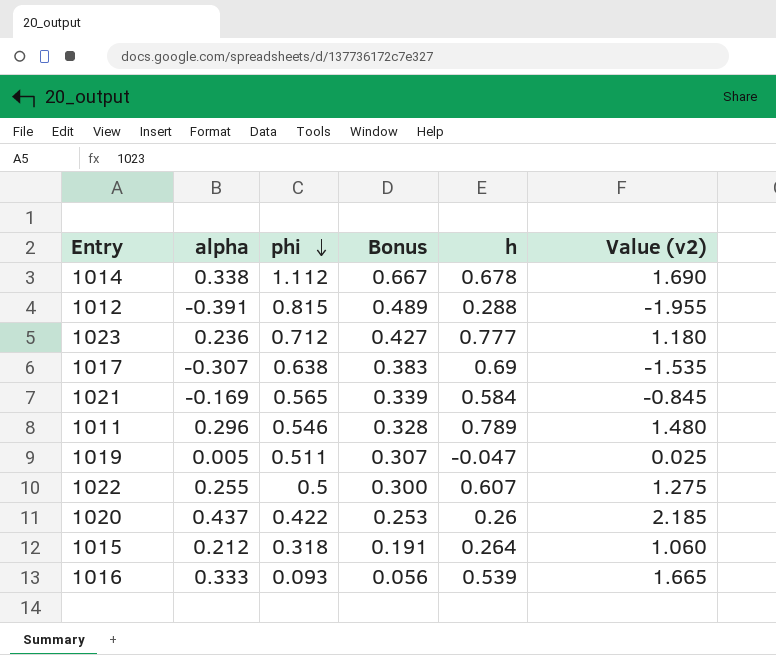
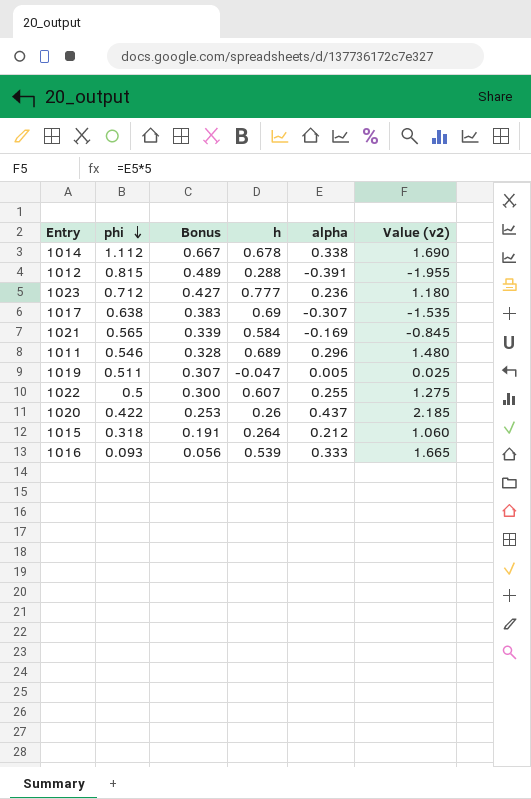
column alpha | position: 2 -> 5
1011 | h: 0.789 -> 0.689

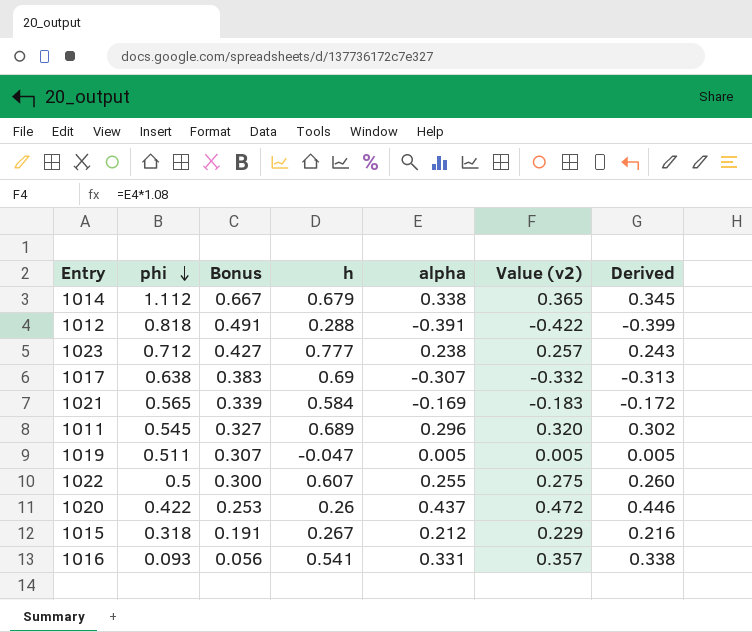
column Value (v2) | formula: [alpha] * 5 -> [alpha] * 1.08
column Derived | formula: none -> [alpha] * 1.02
1014 | h: 0.678 -> 0.679
1012 | phi: 0.815 -> 0.818
1012 | Bonus: 0.489 -> 0.491
1023 | alpha: 0.236 -> 0.238
1011 | phi: 0.546 -> 0.545
1011 | Bonus: 0.328 -> 0.327
1015 | h: 0.264 -> 0.267
1016 | h: 0.539 -> 0.541
1016 | alpha: 0.333 -> 0.331

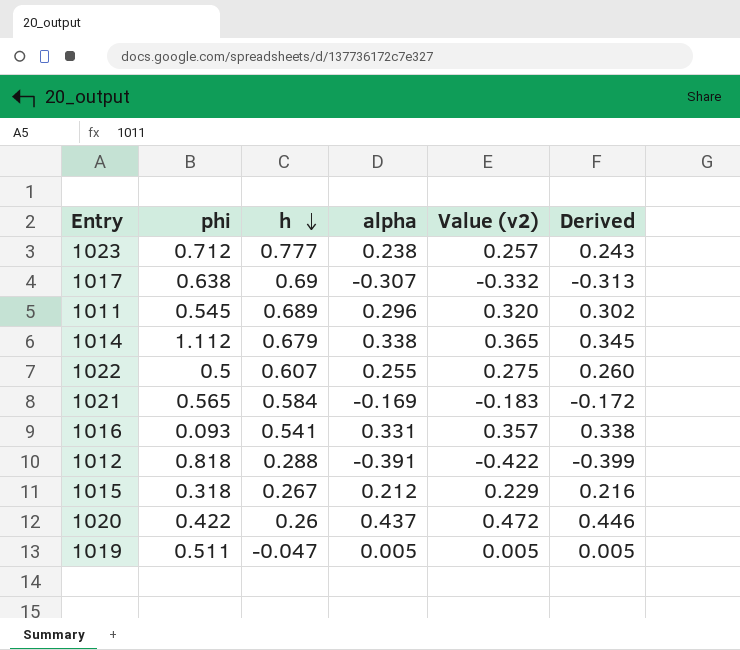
row order: phi descending -> h descending
column Bonus | formula: [phi] * 0.6 -> none

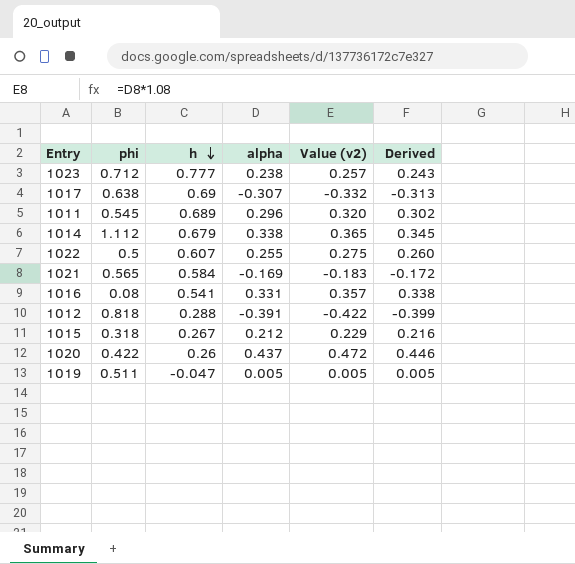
1016 | phi: 0.093 -> 0.08

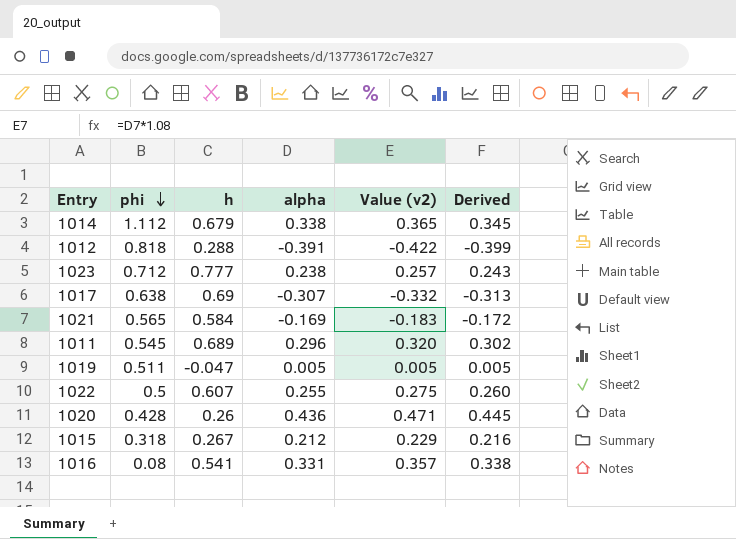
row order: h descending -> phi descending
1020 | phi: 0.422 -> 0.428
1020 | alpha: 0.437 -> 0.436
1020 | Value (v2): 0.472 -> 0.471
1020 | Derived: 0.446 -> 0.445

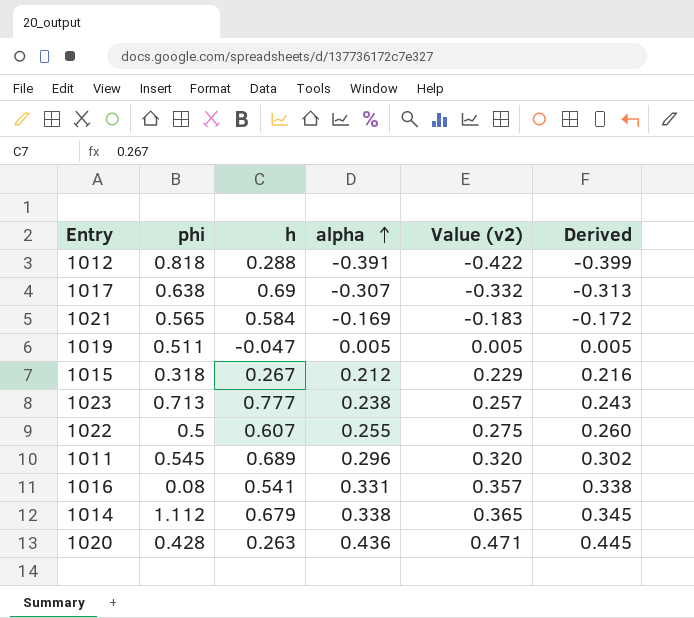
row order: phi descending -> alpha ascending
1023 | phi: 0.712 -> 0.713
1020 | h: 0.26 -> 0.263

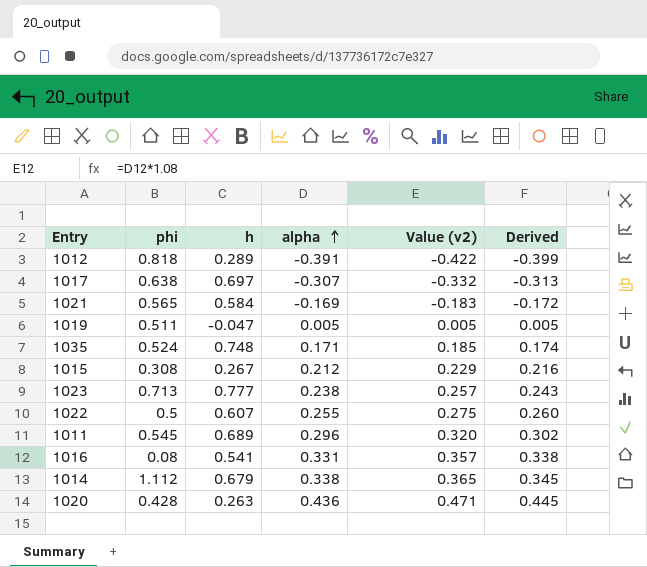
1012 | h: 0.288 -> 0.289
1017 | h: 0.69 -> 0.697
row 1035: none -> 0.524 | 0.748 | 0.171 | 0.185 | 0.174
1015 | phi: 0.318 -> 0.308

